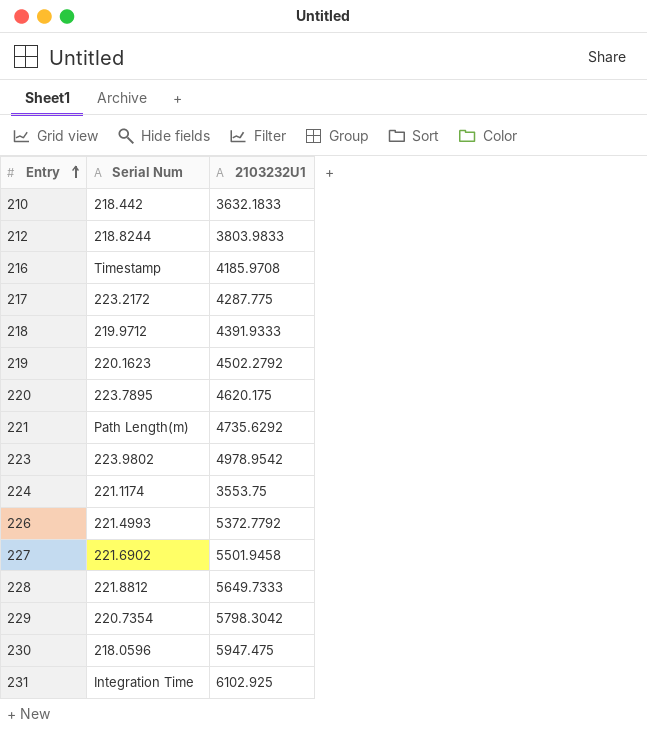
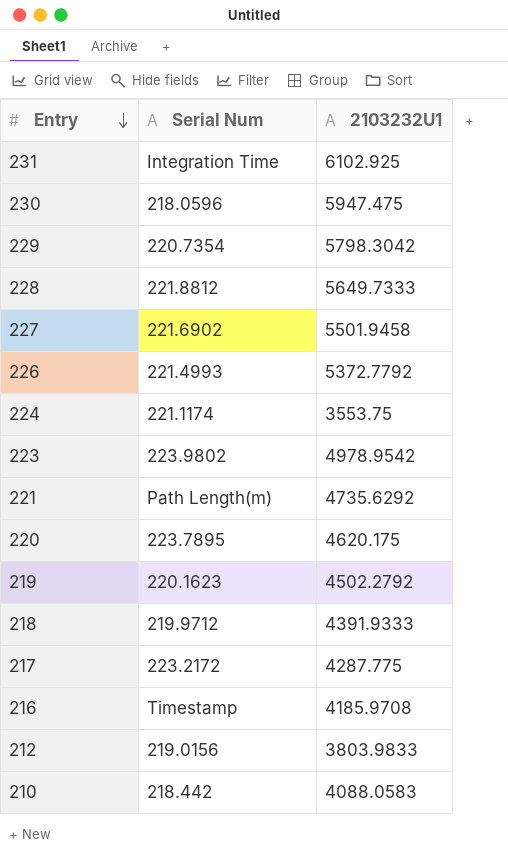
row order: Entry ascending -> Entry descending
212 | Serial Num: 218.8244 -> 219.0156
210 | 2103232U1: 3632.1833 -> 4088.0583

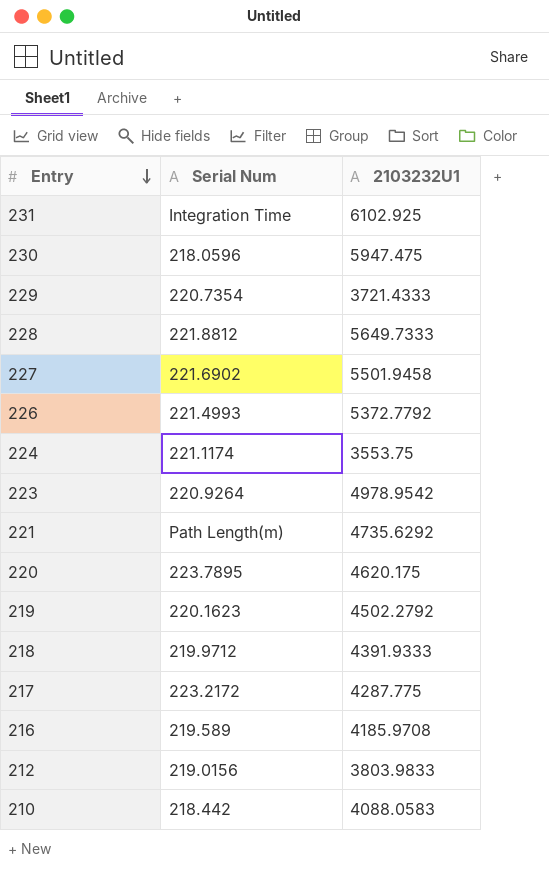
229 | 2103232U1: 5798.3042 -> 3721.4333
223 | Serial Num: 223.9802 -> 220.9264
216 | Serial Num: Timestamp -> 219.589

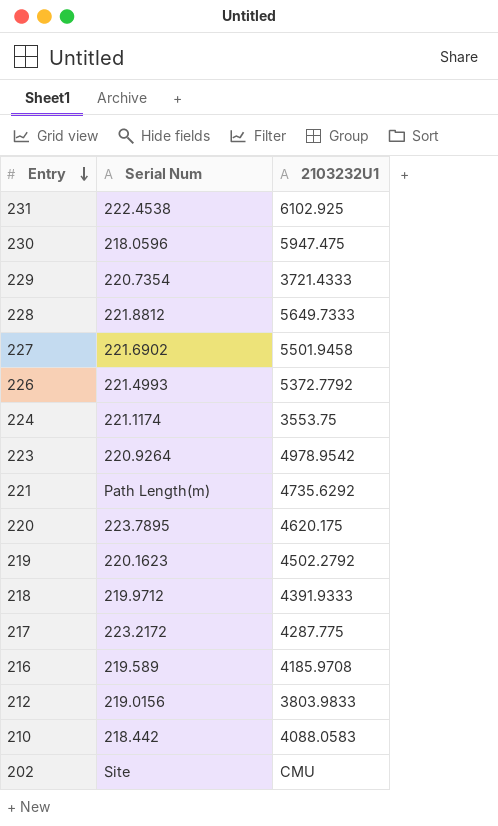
231 | Serial Num: Integration Time -> 222.4538
row 202: none -> Site | CMU

